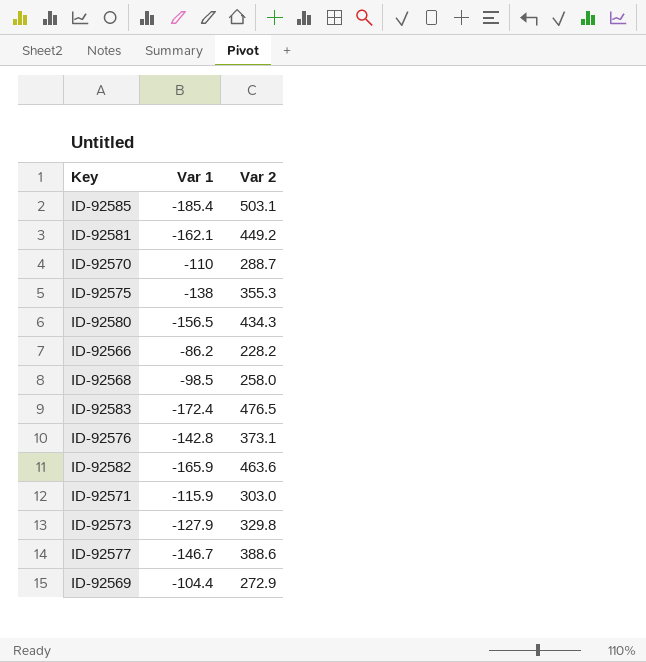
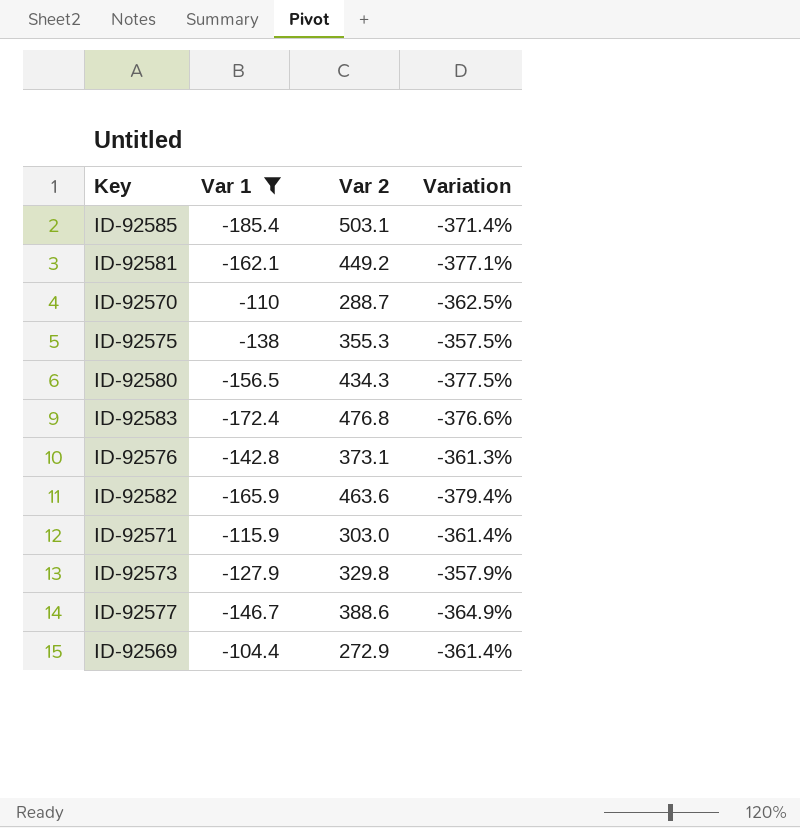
filter: none -> Var 1 <= -104.4
column Variation | formula: none -> ([Var 2] - [Var 1]) / [Var 1]
ID-92583 | Var 2: 476.5 -> 476.8

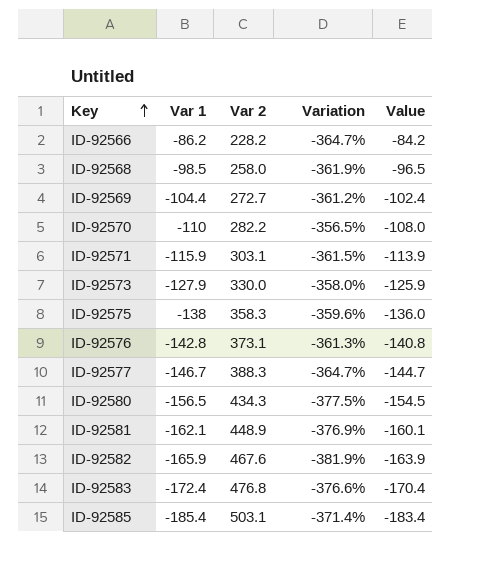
filter: Var 1 <= -104.4 -> none
row order: none -> Key ascending
column Value | formula: none -> [Var 1] + 2
ID-92569 | Var 2: 272.9 -> 272.7
ID-92569 | Variation: -361.4% -> -361.2%
ID-92570 | Var 2: 288.7 -> 282.2
ID-92570 | Variation: -362.5% -> -356.5%
ID-92571 | Var 2: 303.0 -> 303.1
ID-92571 | Variation: -361.4% -> -361.5%
ID-92573 | Var 2: 329.8 -> 330.0
ID-92573 | Variation: -357.9% -> -358.0%
ID-92575 | Var 2: 355.3 -> 358.3
ID-92575 | Variation: -357.5% -> -359.6%
ID-92577 | Var 2: 388.6 -> 388.3
ID-92577 | Variation: -364.9% -> -364.7%
ID-92581 | Var 2: 449.2 -> 448.9
ID-92581 | Variation: -377.1% -> -376.9%
ID-92582 | Var 2: 463.6 -> 467.6
ID-92582 | Variation: -379.4% -> -381.9%

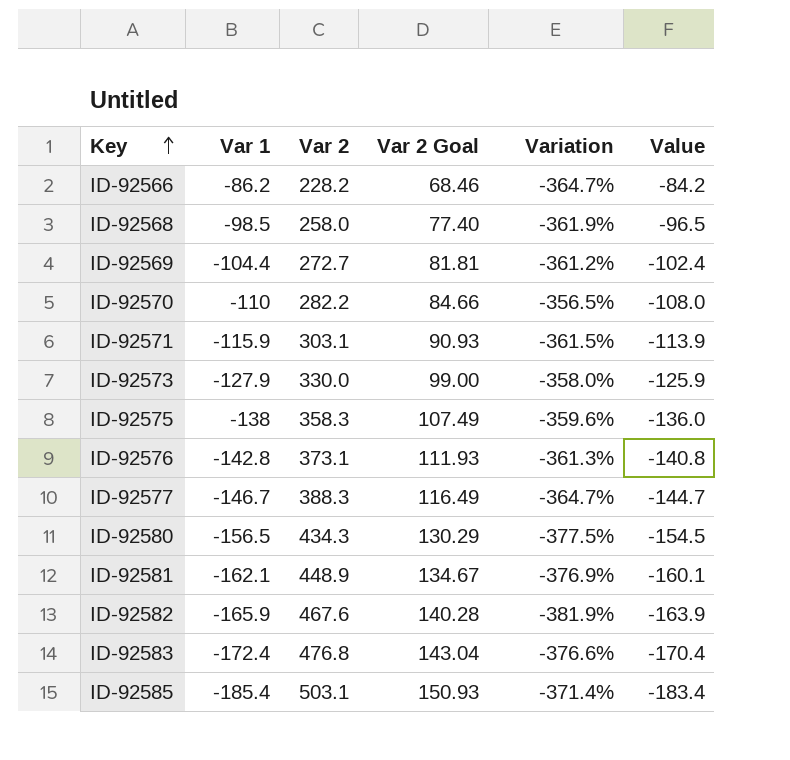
column Var 2 Goal | formula: none -> [Var 2] * 0.3

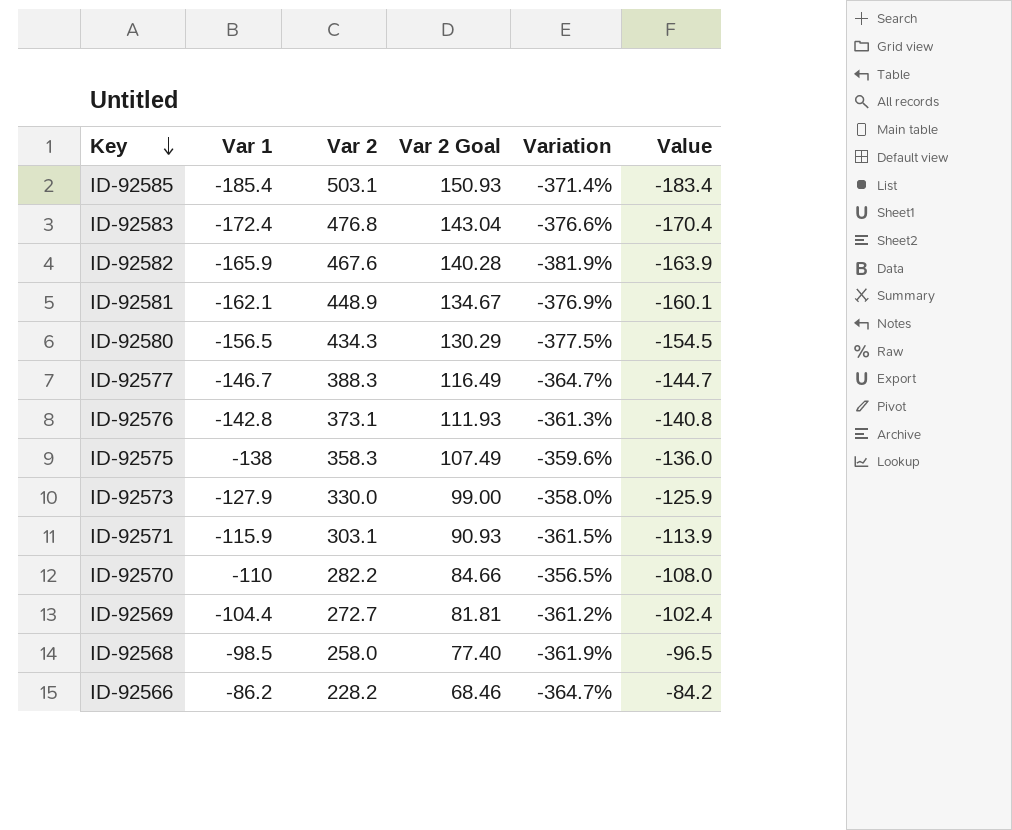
row order: Key ascending -> Key descending

